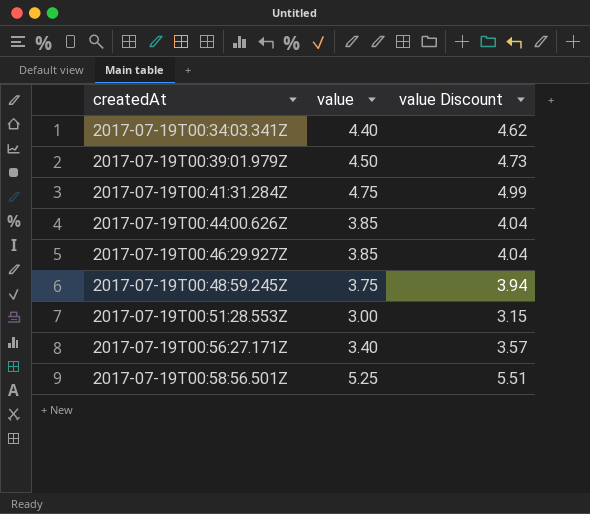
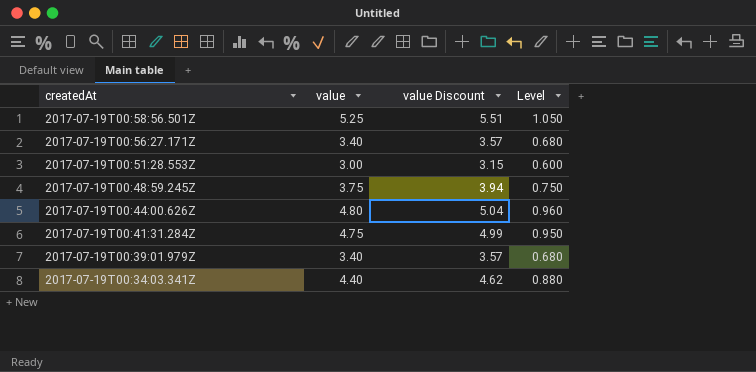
row order: createdAt ascending -> createdAt descending
column Level | formula: none -> [value] * 0.2
row 2017-07-19T00:46:29.927Z: 3.85 | 4.04 -> none
2017-07-19T00:44:00.626Z | value: 3.85 -> 4.80
2017-07-19T00:44:00.626Z | value Discount: 4.04 -> 5.04
2017-07-19T00:39:01.979Z | value: 4.50 -> 3.40
2017-07-19T00:39:01.979Z | value Discount: 4.73 -> 3.57

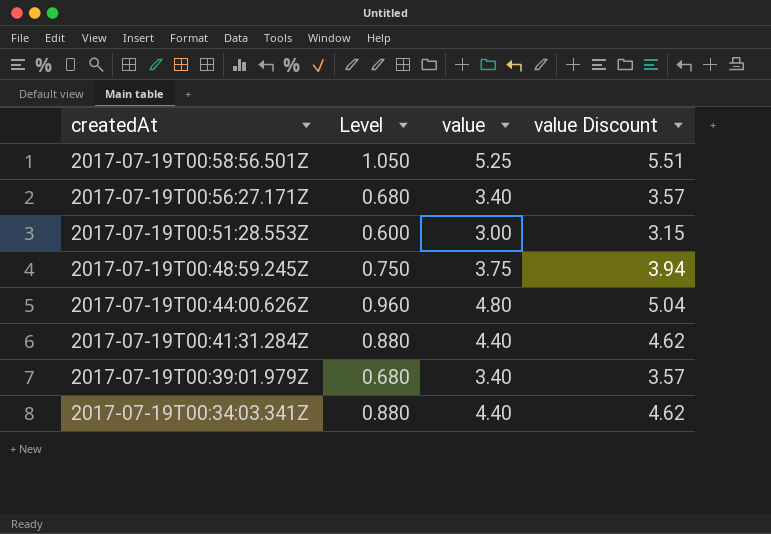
column Level | position: 4 -> 2
2017-07-19T00:41:31.284Z | Level: 0.950 -> 0.880
2017-07-19T00:41:31.284Z | value: 4.75 -> 4.40
2017-07-19T00:41:31.284Z | value Discount: 4.99 -> 4.62

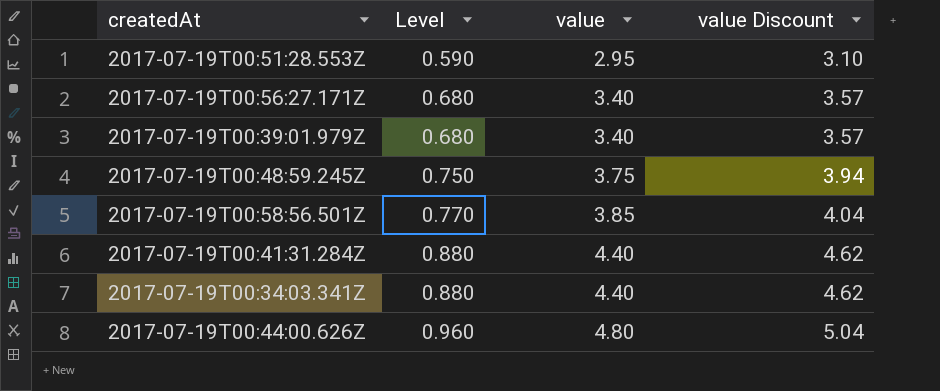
row order: createdAt descending -> Level ascending
2017-07-19T00:51:28.553Z | Level: 0.600 -> 0.590
2017-07-19T00:51:28.553Z | value: 3.00 -> 2.95
2017-07-19T00:51:28.553Z | value Discount: 3.15 -> 3.10
2017-07-19T00:58:56.501Z | Level: 1.050 -> 0.770
2017-07-19T00:58:56.501Z | value: 5.25 -> 3.85
2017-07-19T00:58:56.501Z | value Discount: 5.51 -> 4.04

